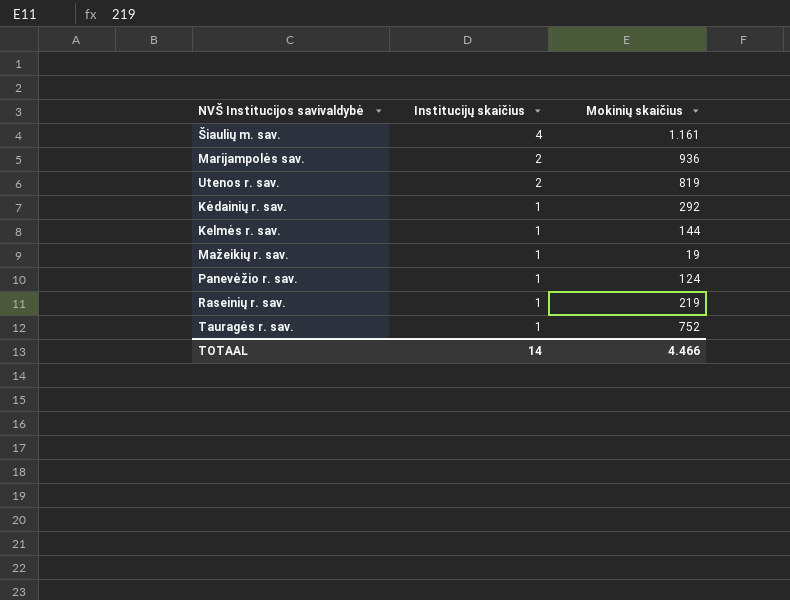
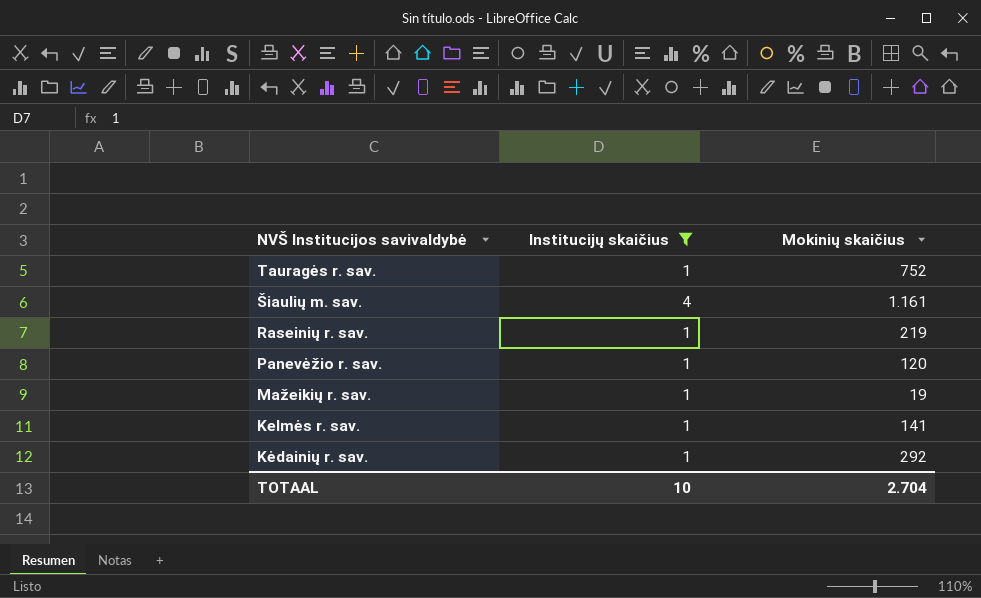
filter: none -> Institucijų skaičius != 2
row order: Institucijų skaičius descending -> NVŠ Institucijos savivaldybė descending
Panevėžio r. sav. | Mokinių skaičius: 124 -> 120
Kelmės r. sav. | Mokinių skaičius: 144 -> 141
TOTAAL | Institucijų skaičius: 14 -> 10
TOTAAL | Mokinių skaičius: 4.466 -> 2.704

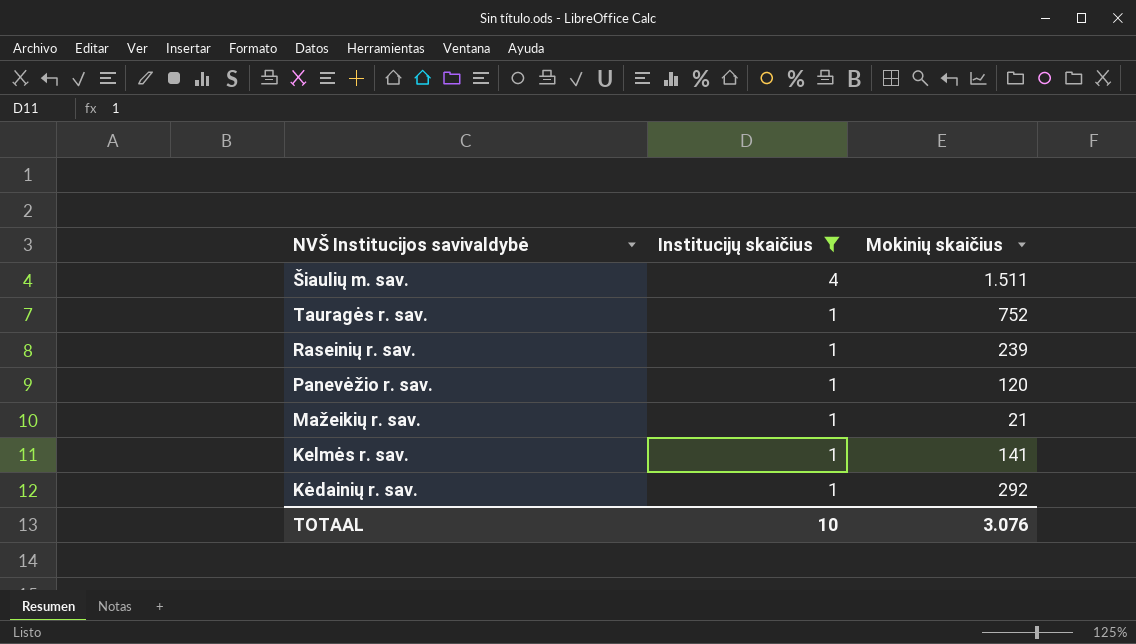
row order: NVŠ Institucijos savivaldybė descending -> Institucijų skaičius descending
Šiaulių m. sav. | Mokinių skaičius: 1.161 -> 1.511
Raseinių r. sav. | Mokinių skaičius: 219 -> 239
Mažeikių r. sav. | Mokinių skaičius: 19 -> 21
TOTAAL | Mokinių skaičius: 2.704 -> 3.076

